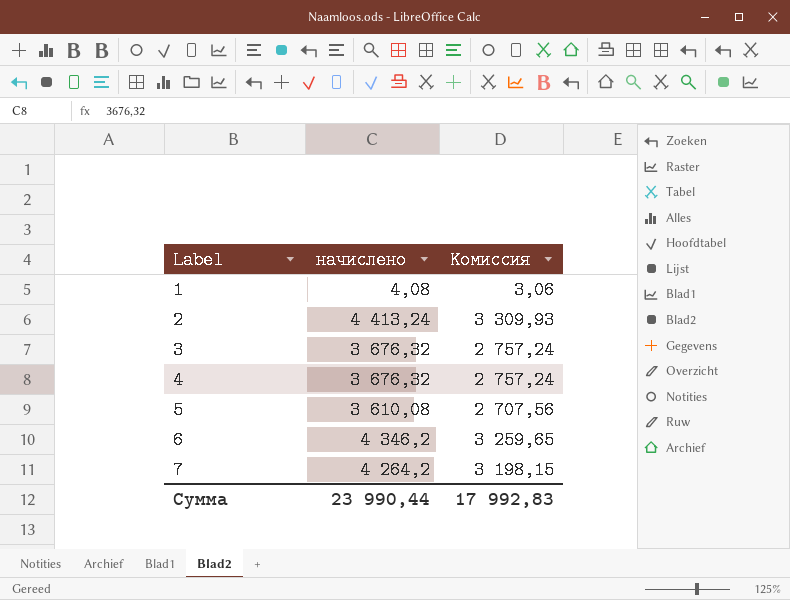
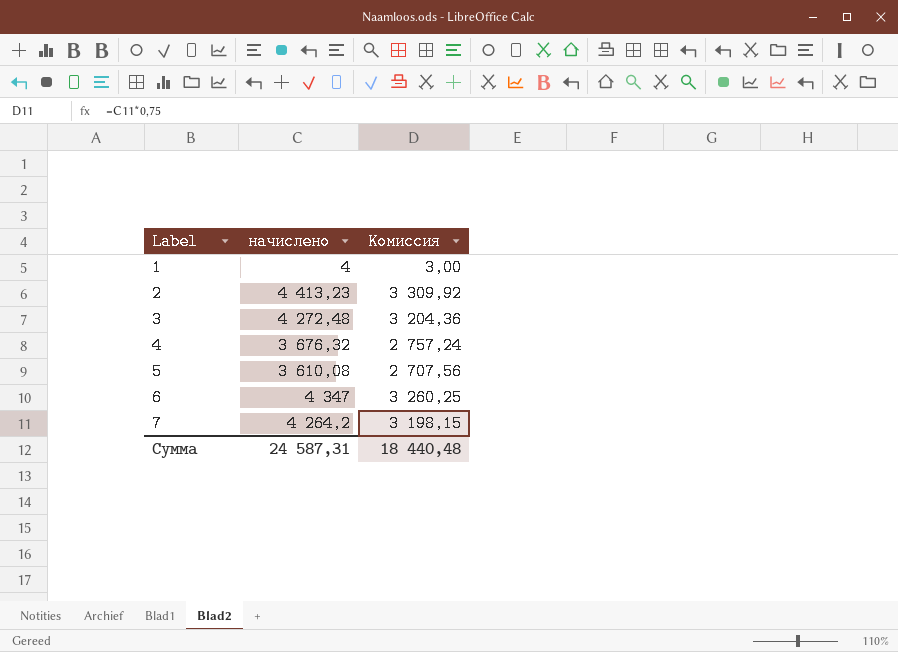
1 | начислено: 4,08 -> 4
1 | Комиссия: 3,06 -> 3,00
2 | начислено: 4 413,24 -> 4 413,23
2 | Комиссия: 3 309,93 -> 3 309,92
3 | начислено: 3 676,32 -> 4 272,48
3 | Комиссия: 2 757,24 -> 3 204,36
6 | начислено: 4 346,2 -> 4 347
6 | Комиссия: 3 259,65 -> 3 260,25
Сумма | начислено: 23 990,44 -> 24 587,31
Сумма | Комиссия: 17 992,83 -> 18 440,48

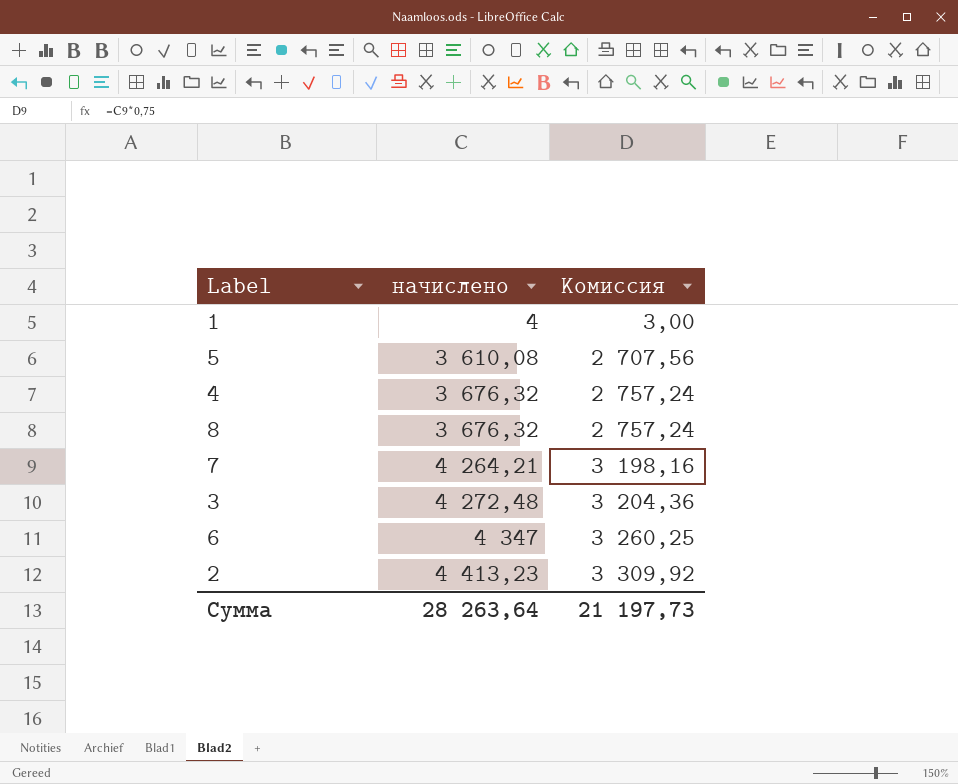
row order: Label ascending -> начислено ascending
row 8: none -> 3 676,32 | 2 757,24
7 | начислено: 4 264,2 -> 4 264,21
7 | Комиссия: 3 198,15 -> 3 198,16
Сумма | начислено: 24 587,31 -> 28 263,64
Сумма | Комиссия: 18 440,48 -> 21 197,73

